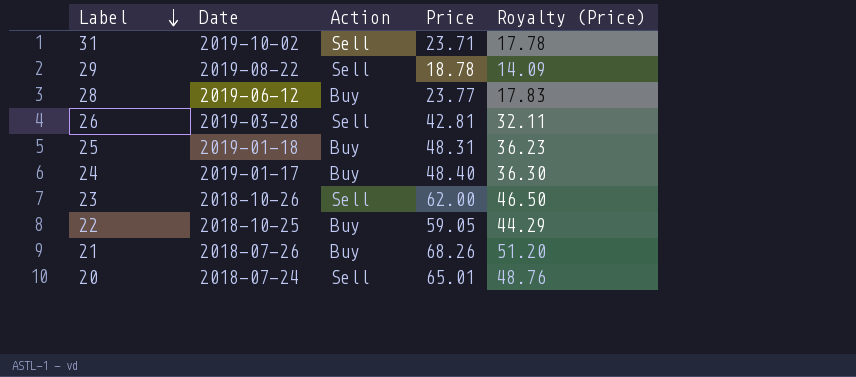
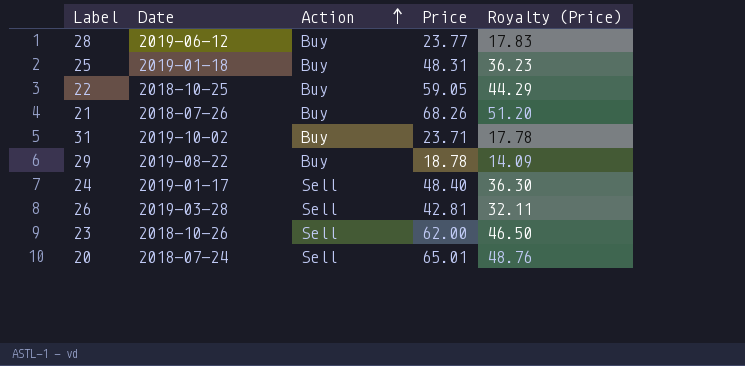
row order: Label descending -> Action ascending
31 | Action: Sell -> Buy
29 | Action: Sell -> Buy
24 | Action: Buy -> Sell

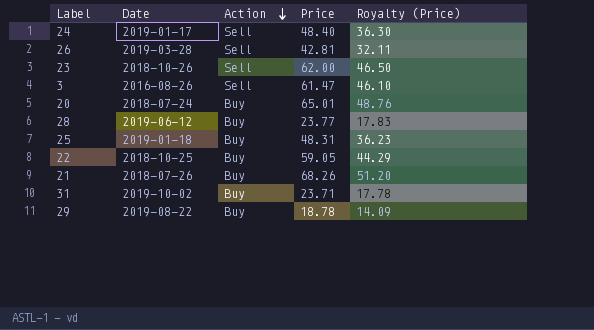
row order: Action ascending -> Action descending
row 3: none -> 2016-08-26 | Sell | 61.47 | 46.10
20 | Action: Sell -> Buy

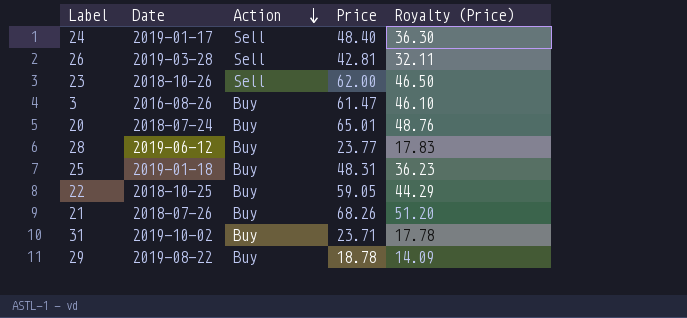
3 | Action: Sell -> Buy

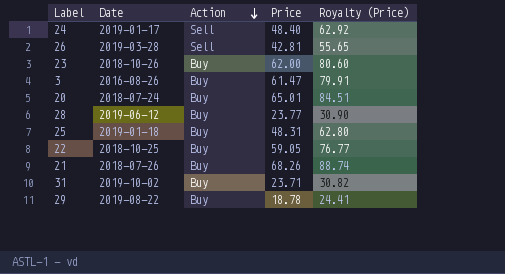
column Royalty (Price) | formula: [Price] * 0.75 -> [Price] * 1.3
23 | Action: Sell -> Buy

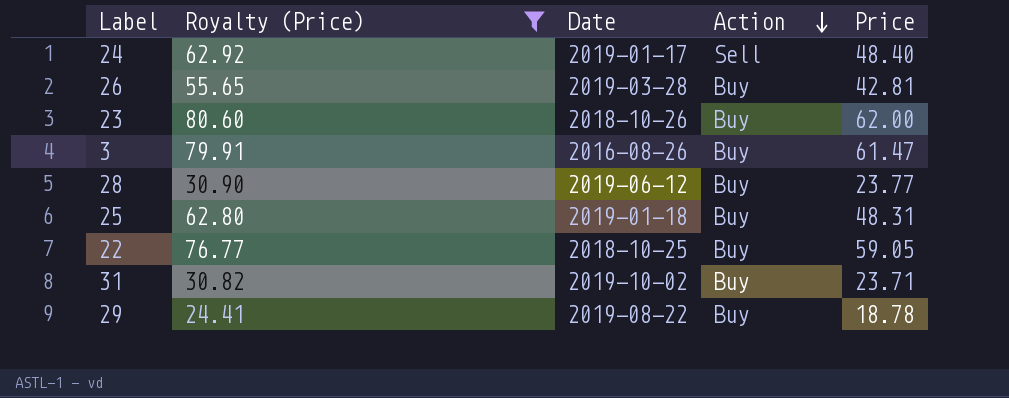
filter: none -> Royalty (Price) <= 80.60
column Royalty (Price) | position: 5 -> 2
26 | Action: Sell -> Buy

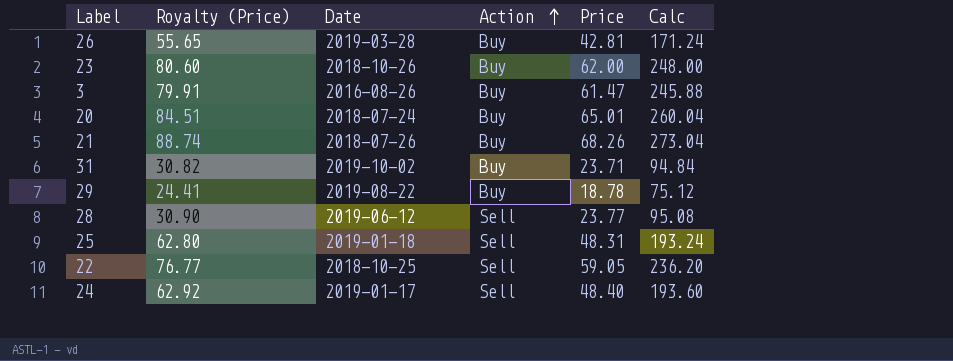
filter: Royalty (Price) <= 80.60 -> none
row order: Action descending -> Action ascending
column Calc | formula: none -> [Price] * 4
28 | Action: Buy -> Sell
25 | Action: Buy -> Sell
22 | Action: Buy -> Sell

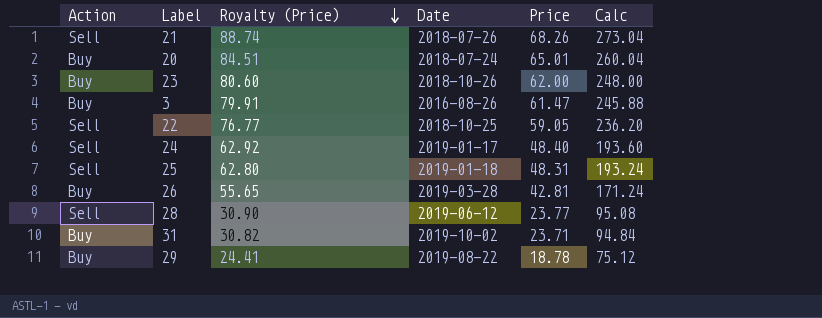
row order: Action ascending -> Royalty (Price) descending
column Action | position: 4 -> 1
21 | Action: Buy -> Sell

